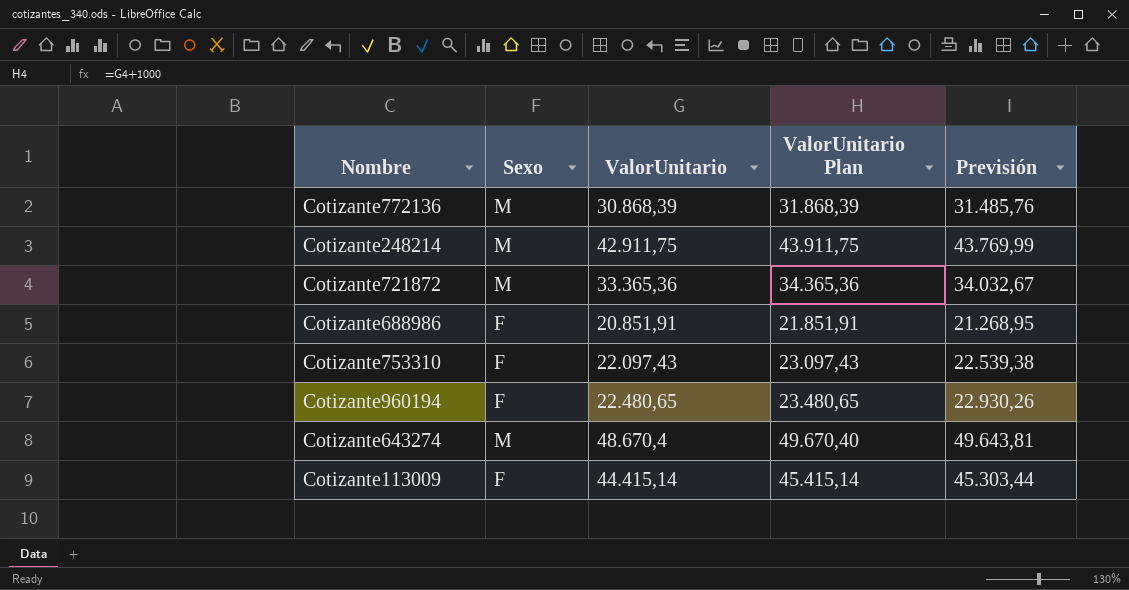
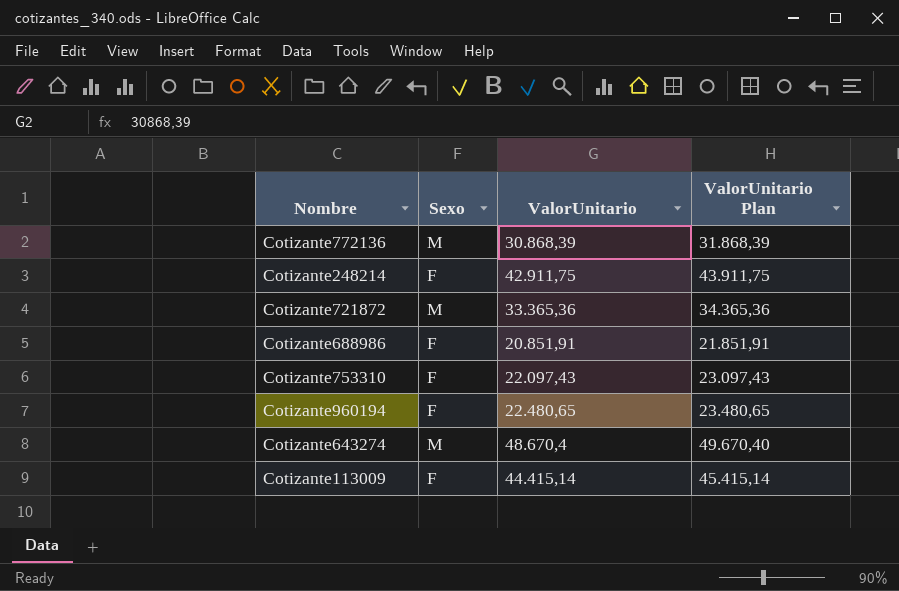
column Previsión | formula: [ValorUnitario] * 1,02 -> none
Cotizante248214 | Sexo: M -> F

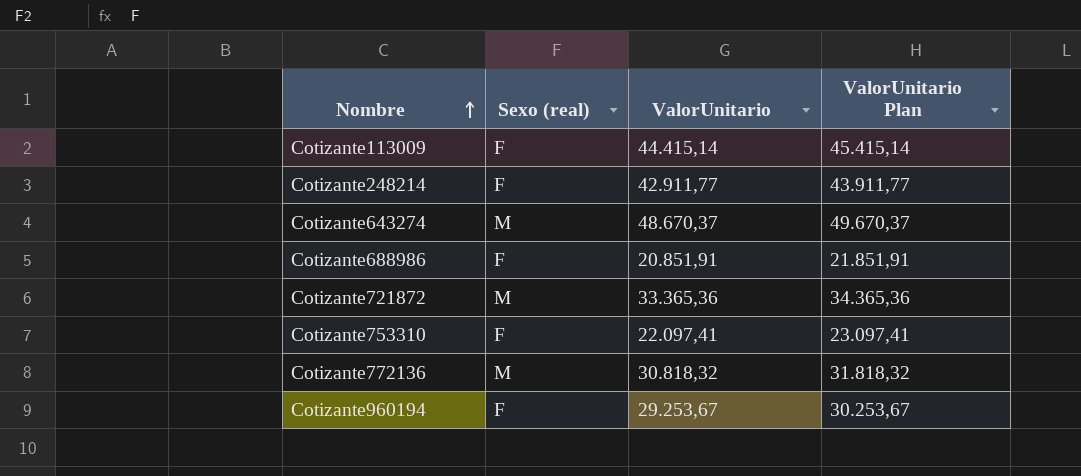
row order: none -> Nombre ascending
column name: Sexo -> Sexo (real)
Cotizante248214 | ValorUnitario: 42.911,75 -> 42.911,77
Cotizante248214 | ValorUnitario Plan: 43.911,75 -> 43.911,77
Cotizante643274 | ValorUnitario: 48.670,4 -> 48.670,37
Cotizante643274 | ValorUnitario Plan: 49.670,40 -> 49.670,37
Cotizante753310 | ValorUnitario: 22.097,43 -> 22.097,41
Cotizante753310 | ValorUnitario Plan: 23.097,43 -> 23.097,41
Cotizante772136 | ValorUnitario: 30.868,39 -> 30.818,32
Cotizante772136 | ValorUnitario Plan: 31.868,39 -> 31.818,32
Cotizante960194 | ValorUnitario: 22.480,65 -> 29.253,67
Cotizante960194 | ValorUnitario Plan: 23.480,65 -> 30.253,67

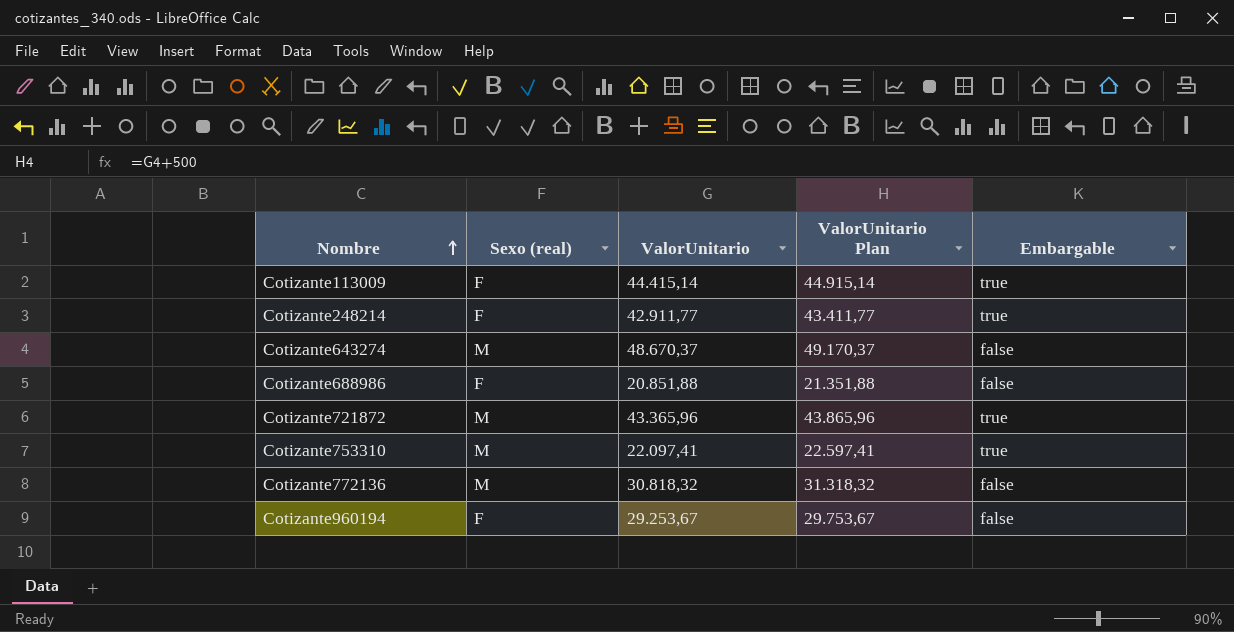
column ValorUnitario Plan | formula: [ValorUnitario] + 1000 -> [ValorUnitario] + 500
column Embargable | position: none -> 5
Cotizante688986 | ValorUnitario: 20.851,91 -> 20.851,88
Cotizante721872 | ValorUnitario: 33.365,36 -> 43.365,96
Cotizante753310 | Sexo (real): F -> M

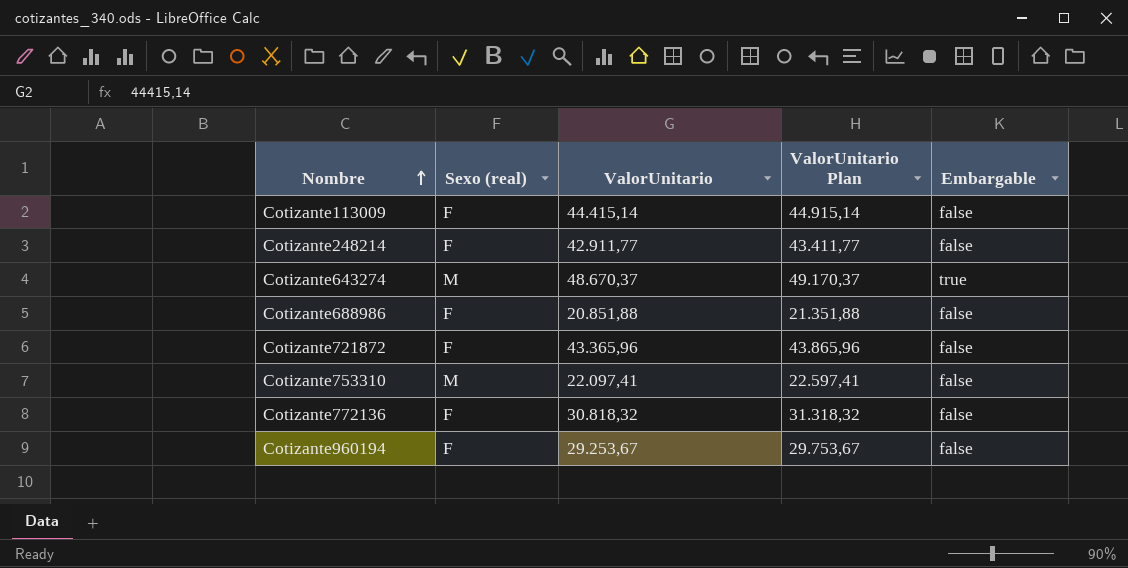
Cotizante113009 | Embargable: true -> false
Cotizante248214 | Embargable: true -> false
Cotizante643274 | Embargable: false -> true
Cotizante721872 | Sexo (real): M -> F
Cotizante721872 | Embargable: true -> false
Cotizante753310 | Embargable: true -> false
Cotizante772136 | Sexo (real): M -> F

